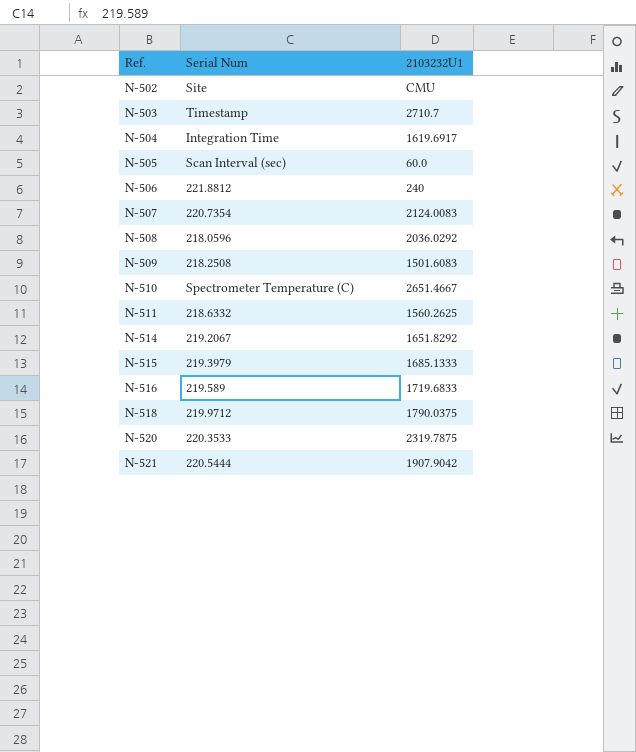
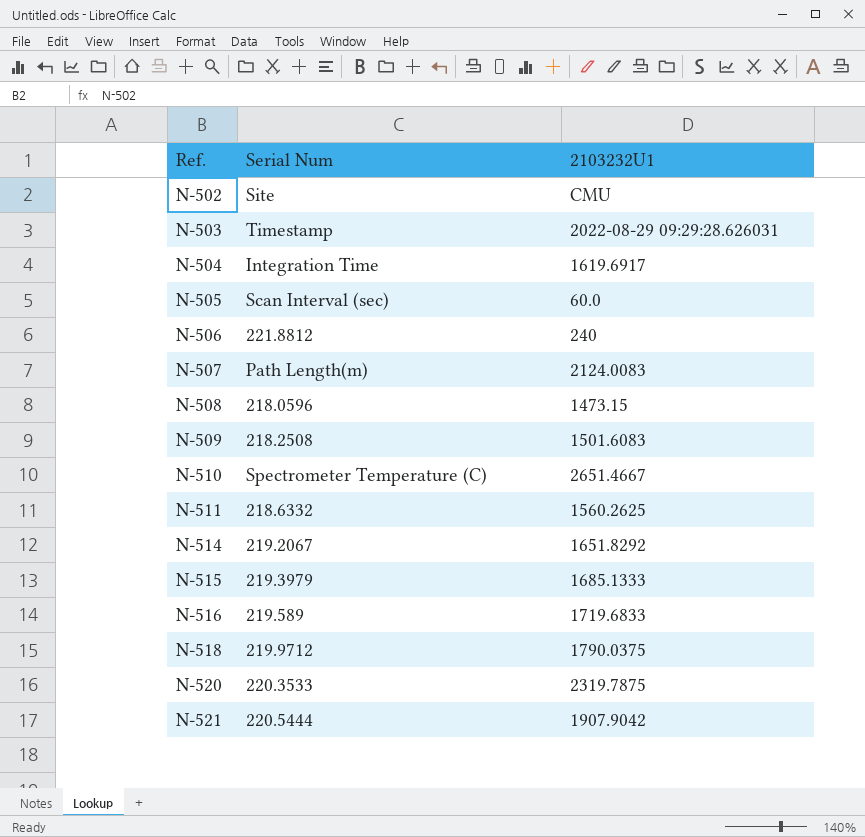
N-503 | 2103232U1: 2710.7 -> 2022-08-29 09:29:28.626031
N-507 | Serial Num: 220.7354 -> Path Length(m)
N-508 | 2103232U1: 2036.0292 -> 1473.15

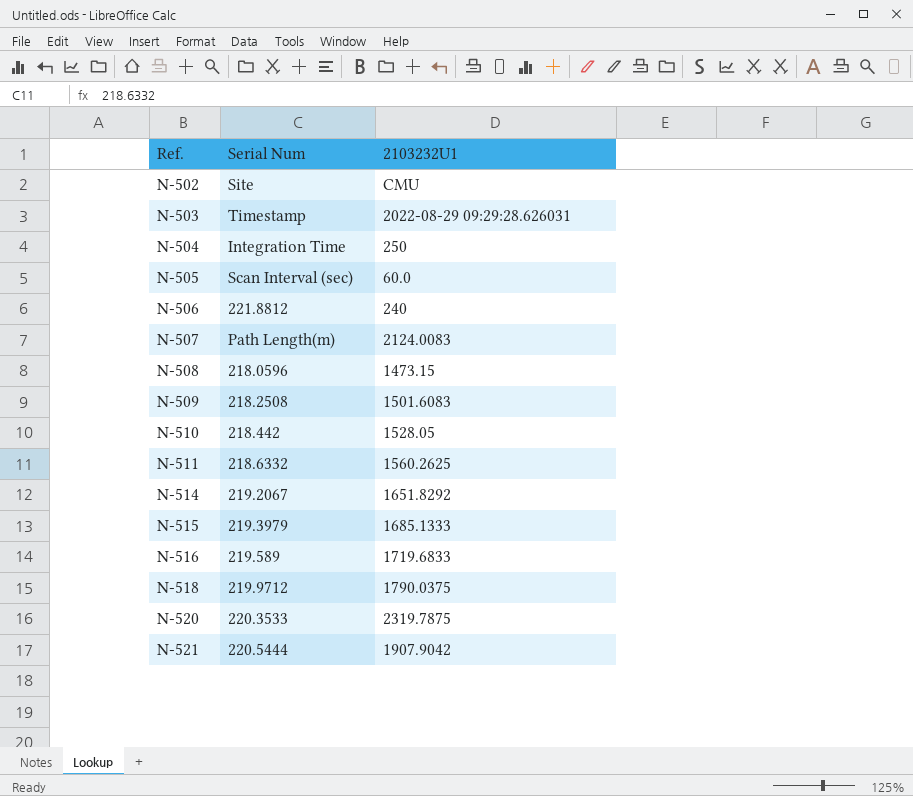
N-504 | 2103232U1: 1619.6917 -> 250
N-510 | Serial Num: Spectrometer Temperature (C) -> 218.442
N-510 | 2103232U1: 2651.4667 -> 1528.05

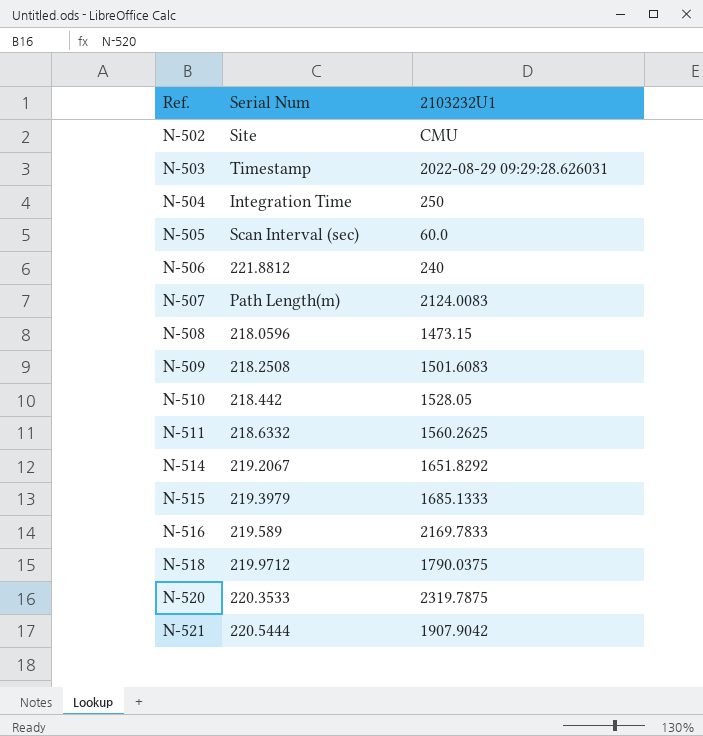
N-516 | 2103232U1: 1719.6833 -> 2169.7833

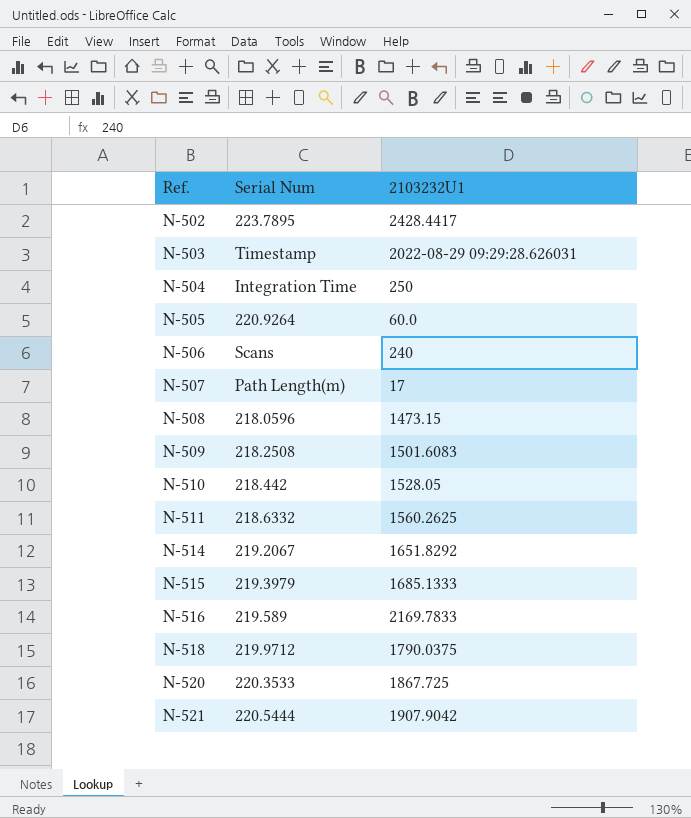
N-502 | Serial Num: Site -> 223.7895
N-502 | 2103232U1: CMU -> 2428.4417
N-505 | Serial Num: Scan Interval (sec) -> 220.9264
N-506 | Serial Num: 221.8812 -> Scans
N-507 | 2103232U1: 2124.0083 -> 17
N-520 | 2103232U1: 2319.7875 -> 1867.725

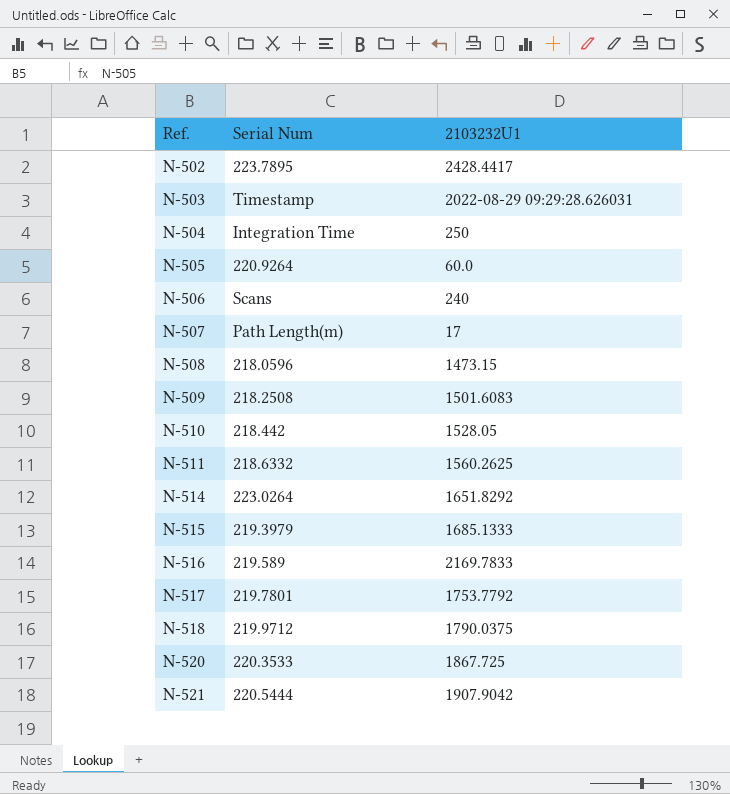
N-514 | Serial Num: 219.2067 -> 223.0264
row N-517: none -> 219.7801 | 1753.7792

